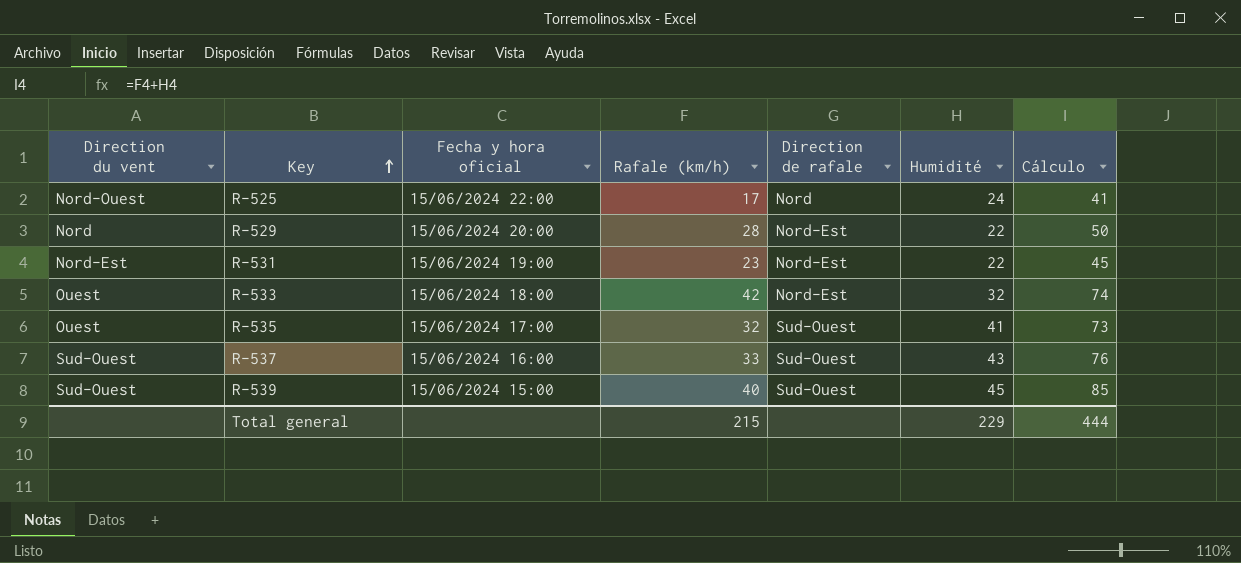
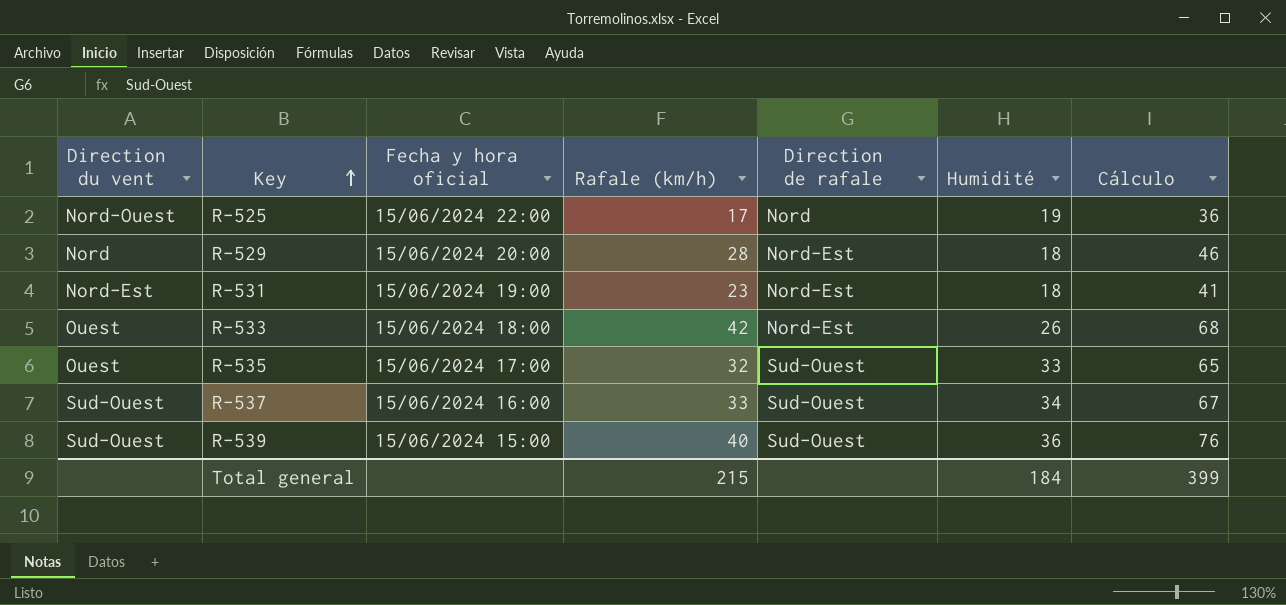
R-525 | Humidité: 24 -> 19
R-525 | Cálculo: 41 -> 36
R-529 | Humidité: 22 -> 18
R-529 | Cálculo: 50 -> 46
R-531 | Humidité: 22 -> 18
R-531 | Cálculo: 45 -> 41
R-533 | Humidité: 32 -> 26
R-533 | Cálculo: 74 -> 68
R-535 | Humidité: 41 -> 33
R-535 | Cálculo: 73 -> 65
R-537 | Humidité: 43 -> 34
R-537 | Cálculo: 76 -> 67
R-539 | Humidité: 45 -> 36
R-539 | Cálculo: 85 -> 76
Total general | Humidité: 229 -> 184
Total general | Cálculo: 444 -> 399

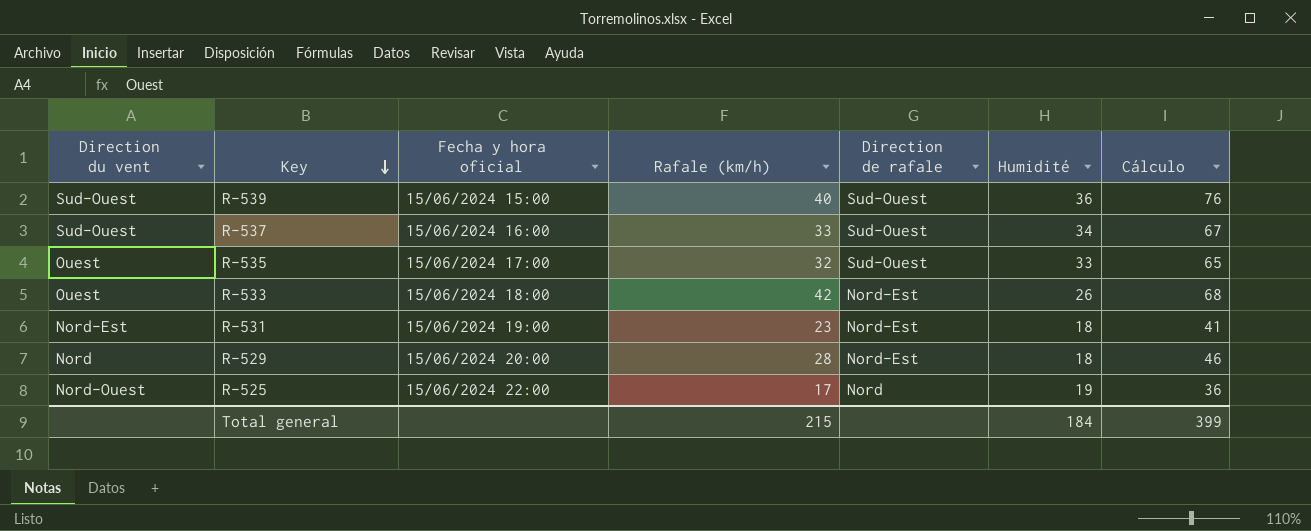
row order: Key ascending -> Key descending

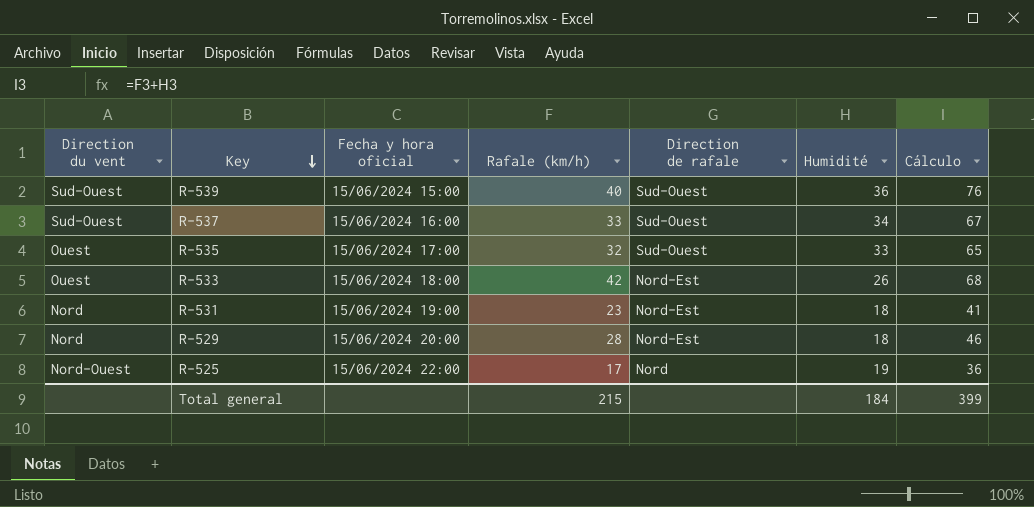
R-531 | Direction du vent: Nord-Est -> Nord

